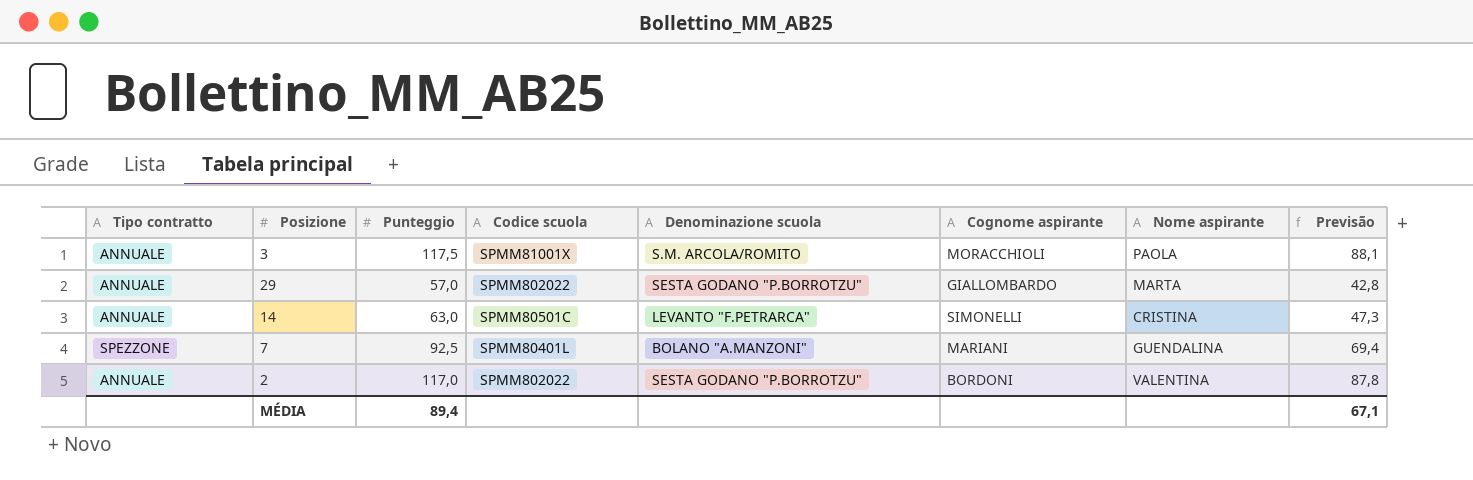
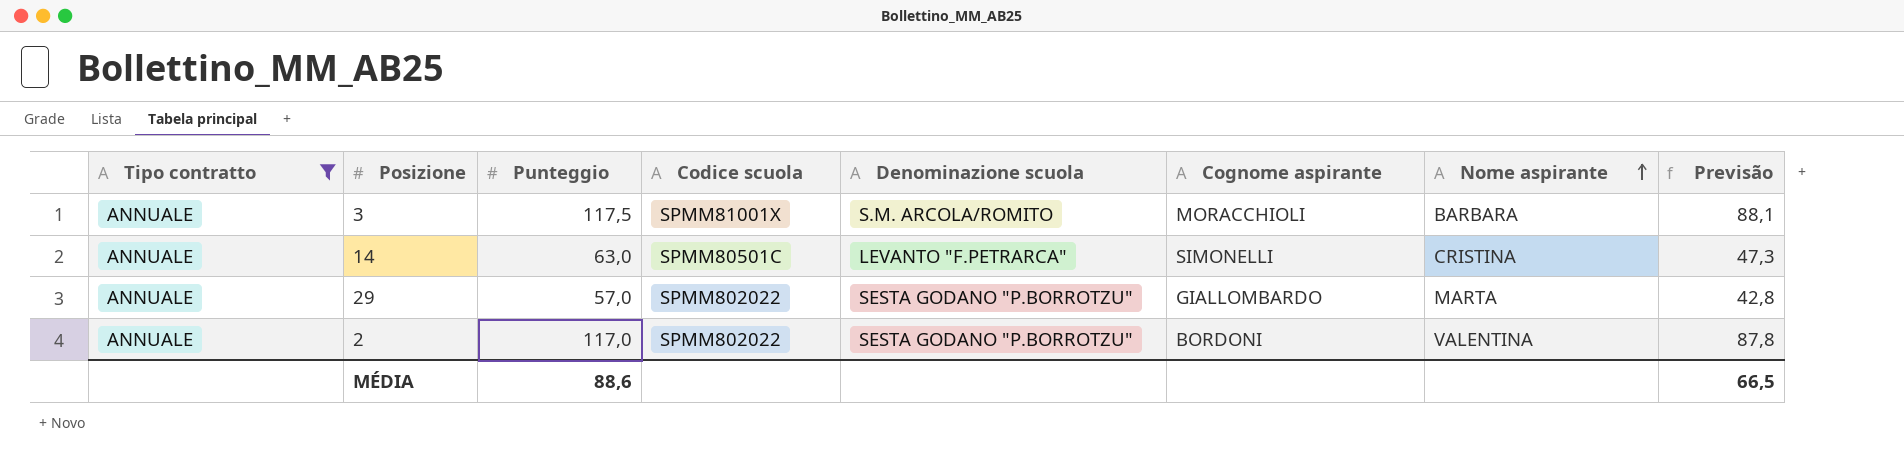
filter: none -> Tipo contratto = ANNUALE
row order: none -> Nome aspirante ascending
3 | Nome aspirante: PAOLA -> BARBARA
MÉDIA | Punteggio: 89,4 -> 88,6
MÉDIA | Previsão: 67,1 -> 66,5

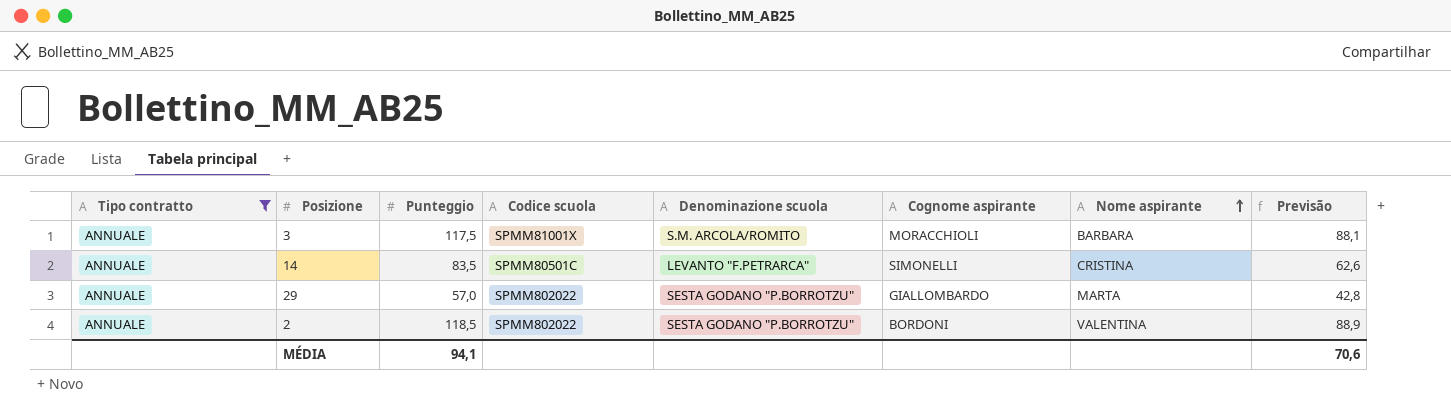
14 | Punteggio: 63,0 -> 83,5
14 | Previsão: 47,3 -> 62,6
2 | Punteggio: 117,0 -> 118,5
2 | Previsão: 87,8 -> 88,9
MÉDIA | Punteggio: 88,6 -> 94,1
MÉDIA | Previsão: 66,5 -> 70,6

